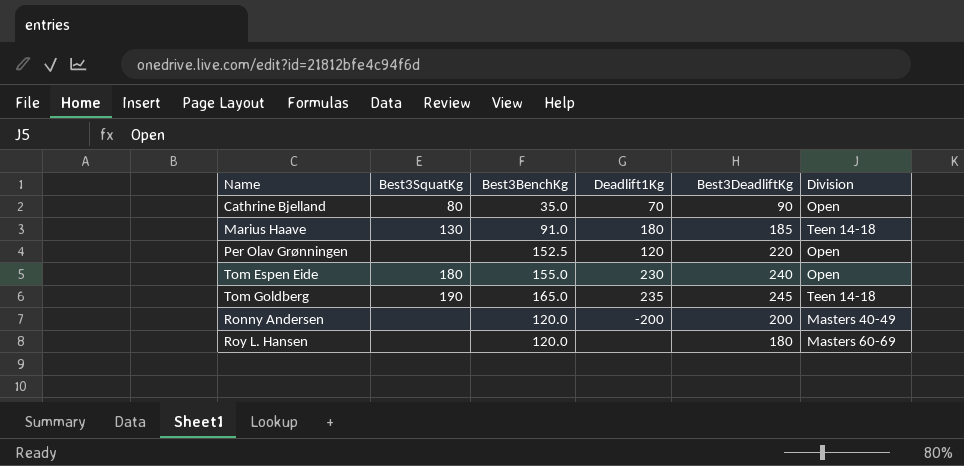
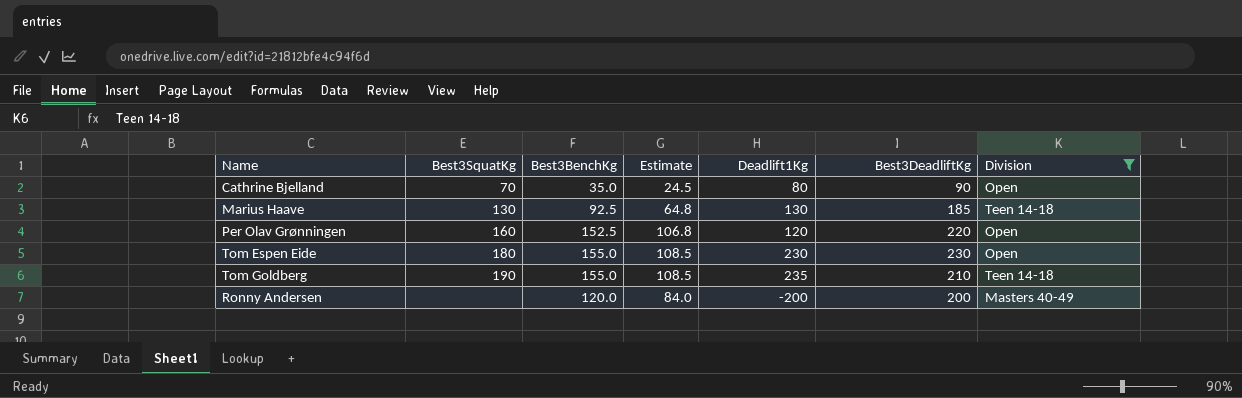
filter: none -> Division != Masters 60-69
column Estimate | formula: none -> [Best3BenchKg] * 0.7
Cathrine Bjelland | Best3SquatKg: 80 -> 70
Cathrine Bjelland | Deadlift1Kg: 70 -> 80
Marius Haave | Best3BenchKg: 91.0 -> 92.5
Marius Haave | Deadlift1Kg: 180 -> 130
Per Olav Grønningen | Best3SquatKg: none -> 160
Tom Espen Eide | Best3DeadliftKg: 240 -> 230
Tom Goldberg | Best3BenchKg: 165.0 -> 155.0
Tom Goldberg | Best3DeadliftKg: 245 -> 210

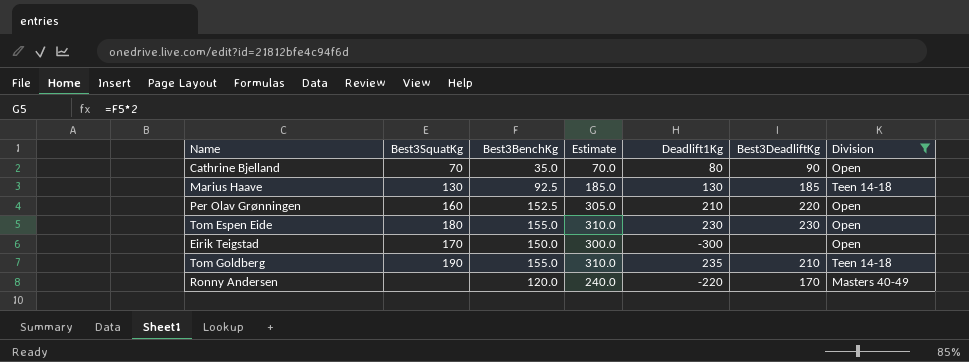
column Estimate | formula: [Best3BenchKg] * 0.7 -> [Best3BenchKg] * 2
Per Olav Grønningen | Deadlift1Kg: 120 -> 210
row Eirik Teigstad: none -> 170 | 150.0 | 300.0 | -300 | none | Open
Ronny Andersen | Deadlift1Kg: -200 -> -220
Ronny Andersen | Best3DeadliftKg: 200 -> 170

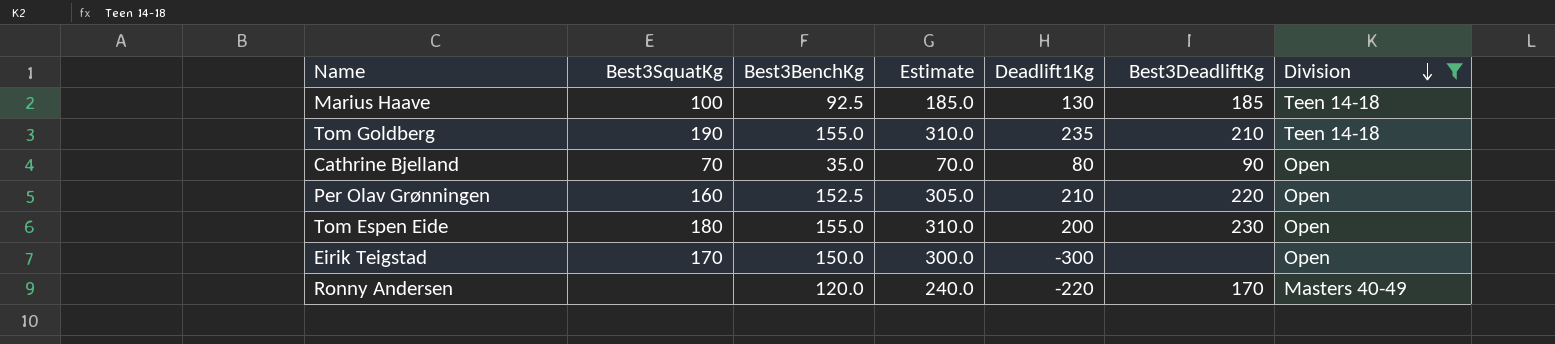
row order: none -> Division descending
Marius Haave | Best3SquatKg: 130 -> 100
Tom Espen Eide | Deadlift1Kg: 230 -> 200

